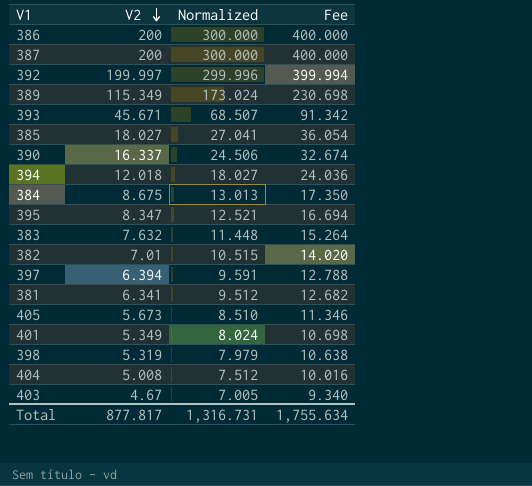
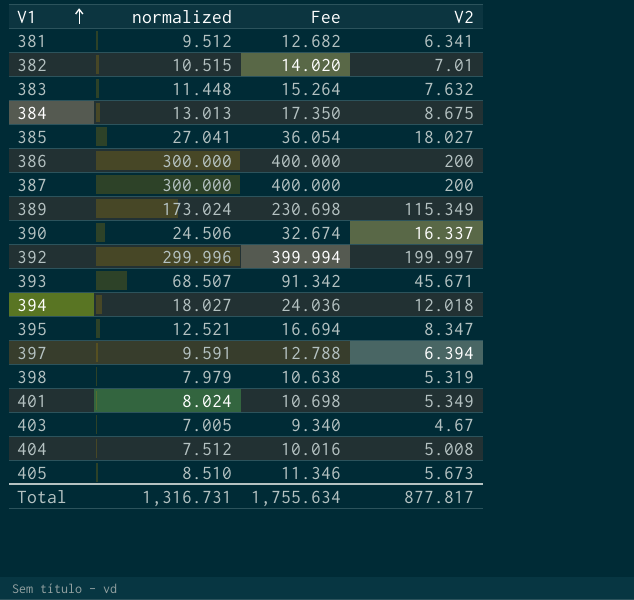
row order: V2 descending -> V1 ascending
column name: Normalized -> normalized
column V2 | position: 2 -> 4

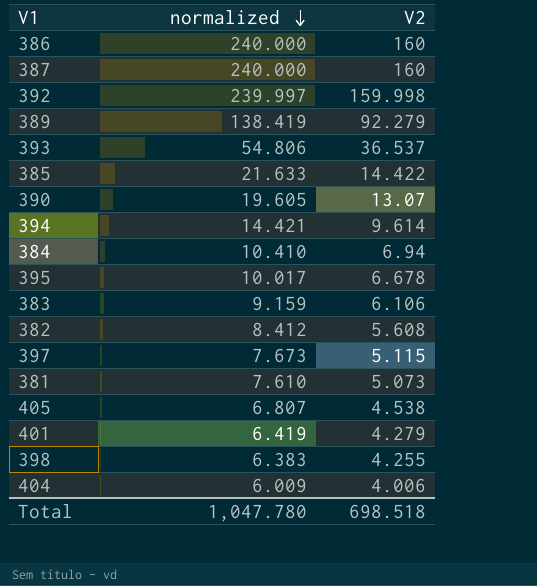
row order: V1 ascending -> normalized descending
column Fee | formula: [V2] * 2 -> none
row 403: 7.005 | 9.340 | 4.67 -> none
386 | normalized: 300.000 -> 240.000
386 | V2: 200 -> 160
387 | normalized: 300.000 -> 240.000
387 | V2: 200 -> 160
392 | normalized: 299.996 -> 239.997
392 | V2: 199.997 -> 159.998
389 | normalized: 173.024 -> 138.419
389 | V2: 115.349 -> 92.279
393 | normalized: 68.507 -> 54.806
393 | V2: 45.671 -> 36.537
385 | normalized: 27.041 -> 21.633
385 | V2: 18.027 -> 14.422
390 | normalized: 24.506 -> 19.605
390 | V2: 16.337 -> 13.07
394 | normalized: 18.027 -> 14.421
394 | V2: 12.018 -> 9.614
384 | normalized: 13.013 -> 10.410
384 | V2: 8.675 -> 6.94
395 | normalized: 12.521 -> 10.017
395 | V2: 8.347 -> 6.678
383 | normalized: 11.448 -> 9.159
383 | V2: 7.632 -> 6.106
382 | normalized: 10.515 -> 8.412
382 | V2: 7.01 -> 5.608
397 | normalized: 9.591 -> 7.673
397 | V2: 6.394 -> 5.115
381 | normalized: 9.512 -> 7.610
381 | V2: 6.341 -> 5.073
405 | normalized: 8.510 -> 6.807
405 | V2: 5.673 -> 4.538
401 | normalized: 8.024 -> 6.419
401 | V2: 5.349 -> 4.279
398 | normalized: 7.979 -> 6.383
398 | V2: 5.319 -> 4.255
404 | normalized: 7.512 -> 6.009
404 | V2: 5.008 -> 4.006
Total | normalized: 1,316.731 -> 1,047.780
Total | V2: 877.817 -> 698.518

